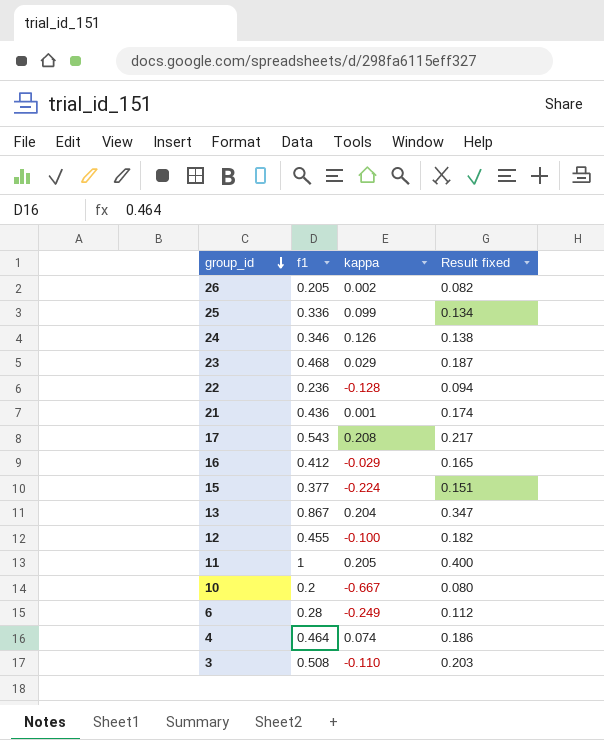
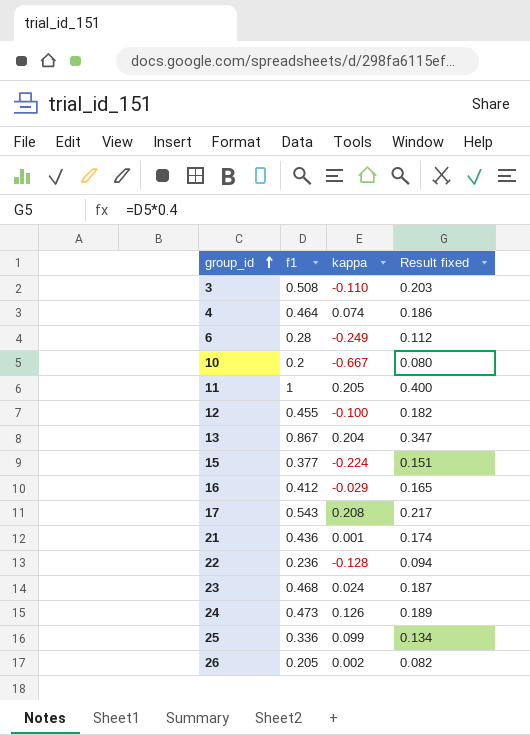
row order: group_id descending -> group_id ascending
23 | kappa: 0.029 -> 0.024
24 | f1: 0.346 -> 0.473
24 | Result fixed: 0.138 -> 0.189

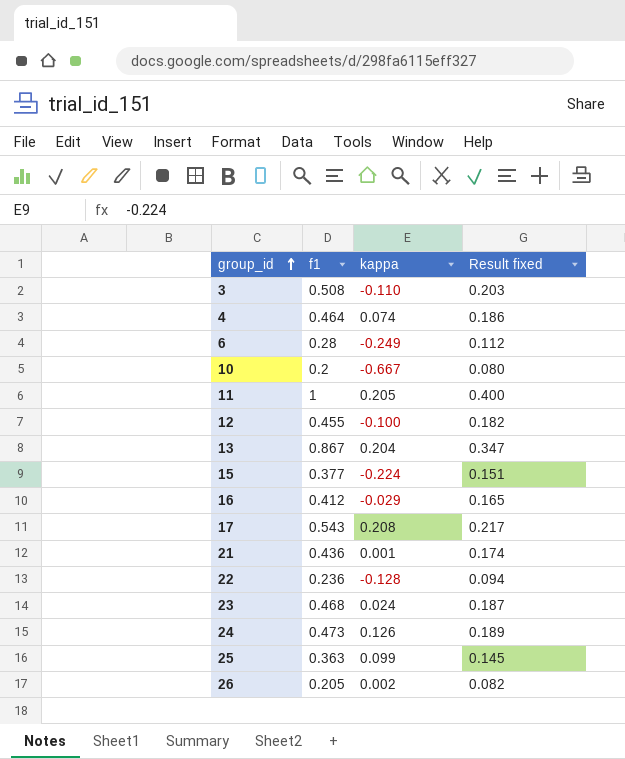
25 | f1: 0.336 -> 0.363
25 | Result fixed: 0.134 -> 0.145

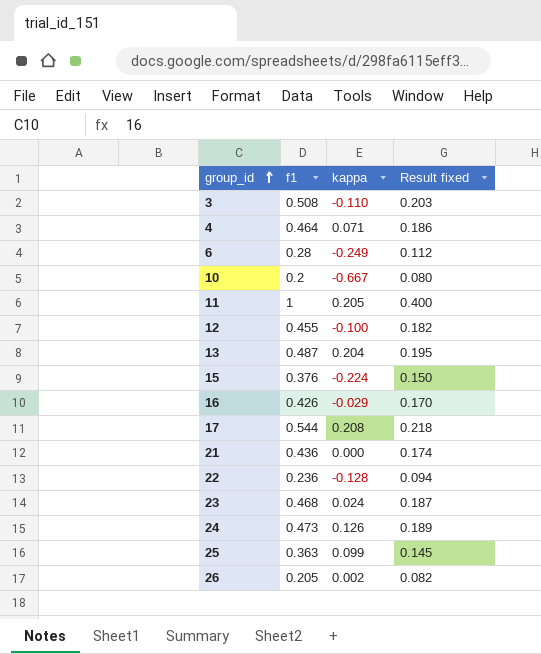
4 | kappa: 0.074 -> 0.071
13 | f1: 0.867 -> 0.487
13 | Result fixed: 0.347 -> 0.195
15 | f1: 0.377 -> 0.376
15 | Result fixed: 0.151 -> 0.150
16 | f1: 0.412 -> 0.426
16 | Result fixed: 0.165 -> 0.170
17 | f1: 0.543 -> 0.544
17 | Result fixed: 0.217 -> 0.218
21 | kappa: 0.001 -> 0.000

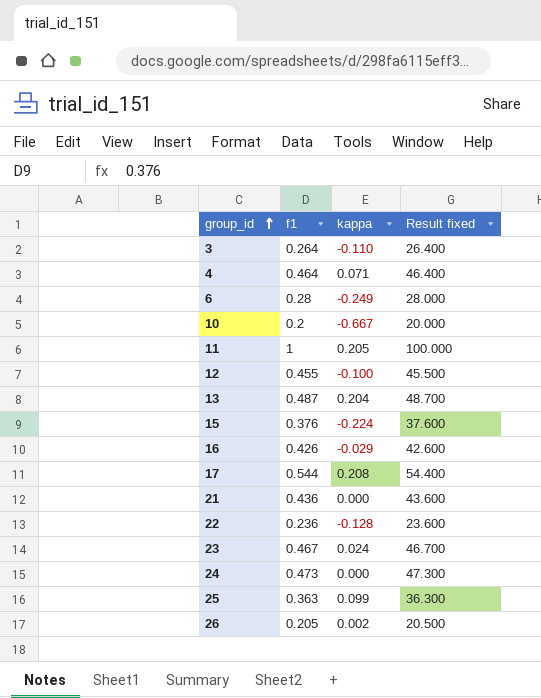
column Result fixed | formula: [f1] * 0.4 -> [f1] * 100
3 | f1: 0.508 -> 0.264
23 | f1: 0.468 -> 0.467
24 | kappa: 0.126 -> 0.000

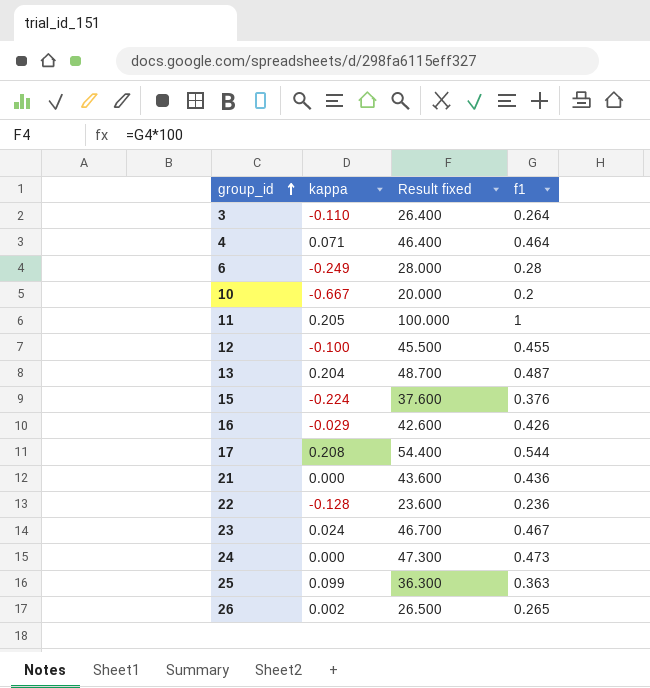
column f1 | position: 2 -> 4
26 | Result fixed: 20.500 -> 26.500
26 | f1: 0.205 -> 0.265

